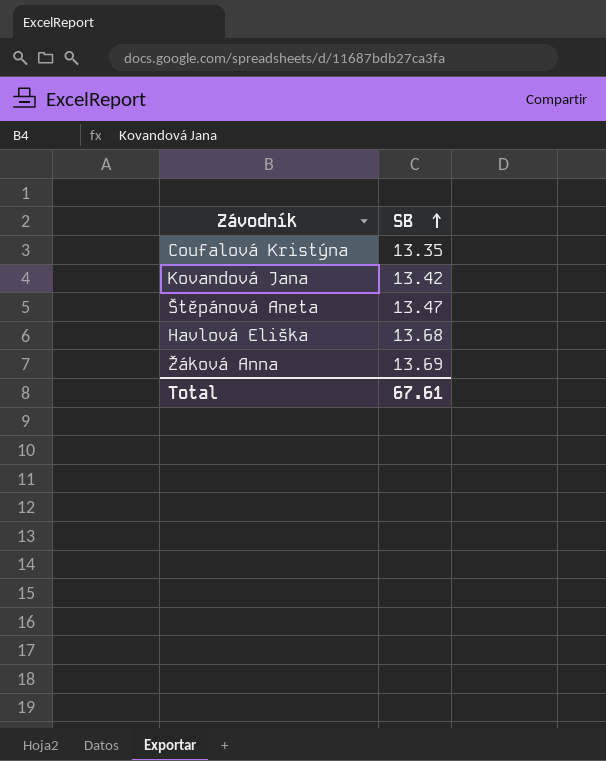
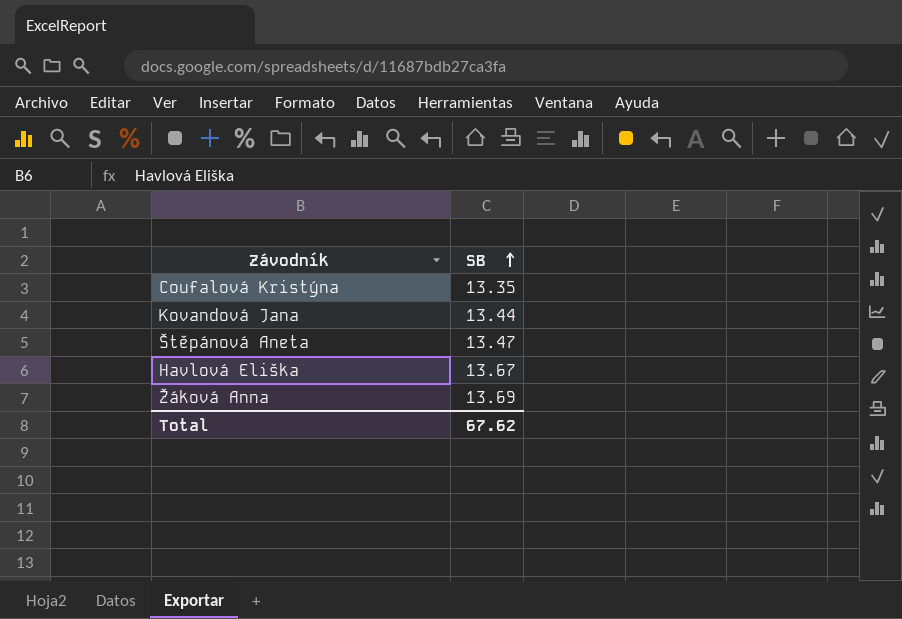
Kovandová Jana | SB: 13.42 -> 13.44
Havlová Eliška | SB: 13.68 -> 13.67
Total | SB: 67.61 -> 67.62

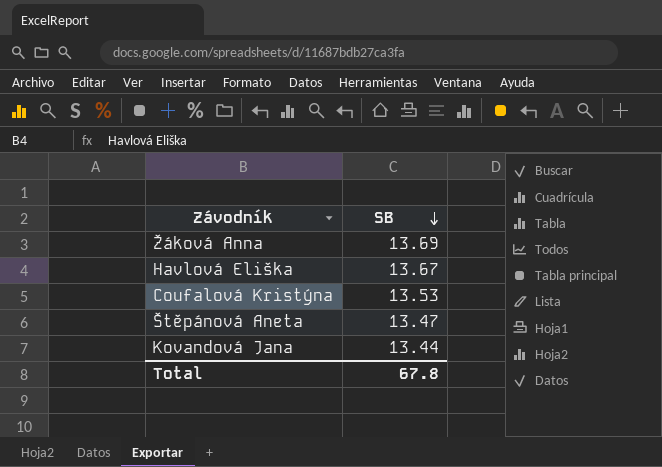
row order: SB ascending -> SB descending
Coufalová Kristýna | SB: 13.35 -> 13.53
Total | SB: 67.62 -> 67.8

